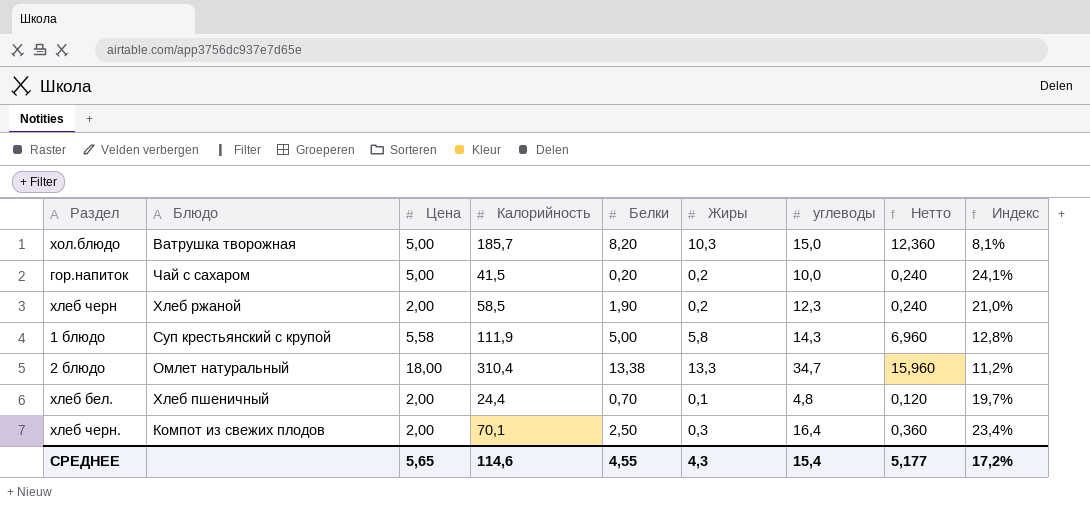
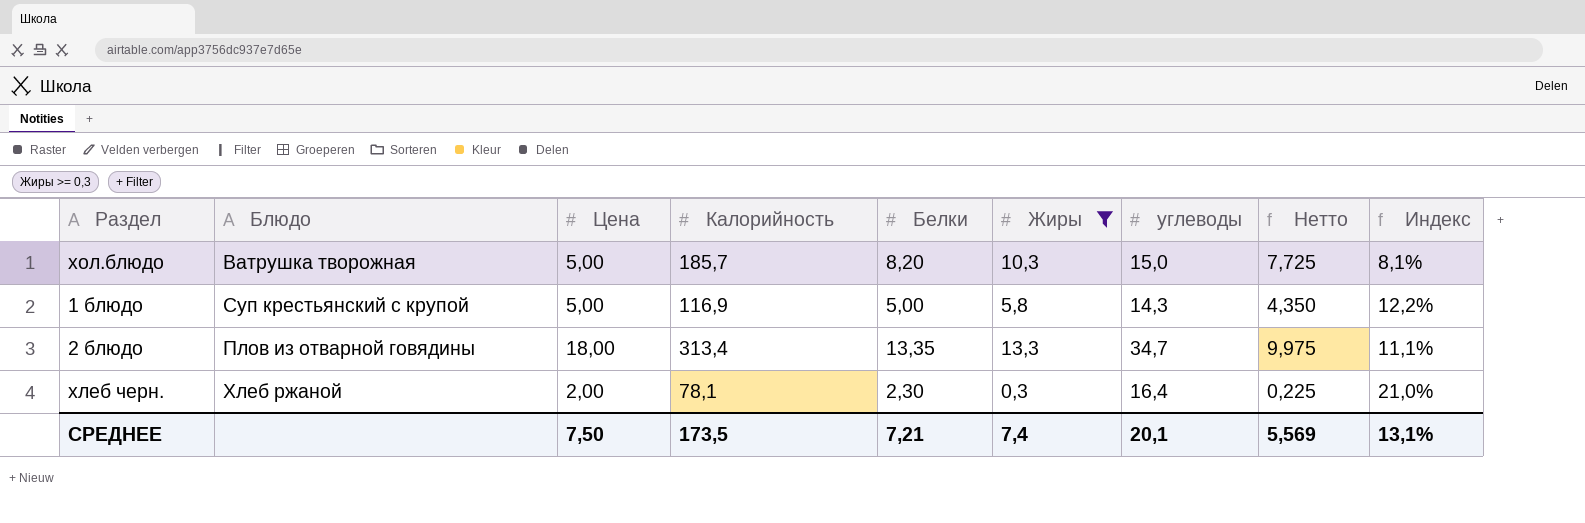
filter: none -> Жиры >= 0,3
column Нетто | formula: [Жиры] * 1,2 -> [Жиры] * 0,75
1 блюдо | Цена: 5,58 -> 5,00
1 блюдо | Калорийность: 111,9 -> 116,9
1 блюдо | Индекс: 12,8% -> 12,2%
2 блюдо | Блюдо: Омлет натуральный -> Плов из отварной говядины
2 блюдо | Калорийность: 310,4 -> 313,4
2 блюдо | Белки: 13,38 -> 13,35
2 блюдо | Индекс: 11,2% -> 11,1%
хлеб черн. | Блюдо: Компот из свежих плодов -> Хлеб ржаной
хлеб черн. | Калорийность: 70,1 -> 78,1
хлеб черн. | Белки: 2,50 -> 2,30
хлеб черн. | Индекс: 23,4% -> 21,0%
СРЕДНЕЕ | Цена: 5,65 -> 7,50
СРЕДНЕЕ | Калорийность: 114,6 -> 173,5
СРЕДНЕЕ | Белки: 4,55 -> 7,21
СРЕДНЕЕ | Жиры: 4,3 -> 7,4
СРЕДНЕЕ | углеводы: 15,4 -> 20,1
СРЕДНЕЕ | Нетто: 5,177 -> 5,569
СРЕДНЕЕ | Индекс: 17,2% -> 13,1%

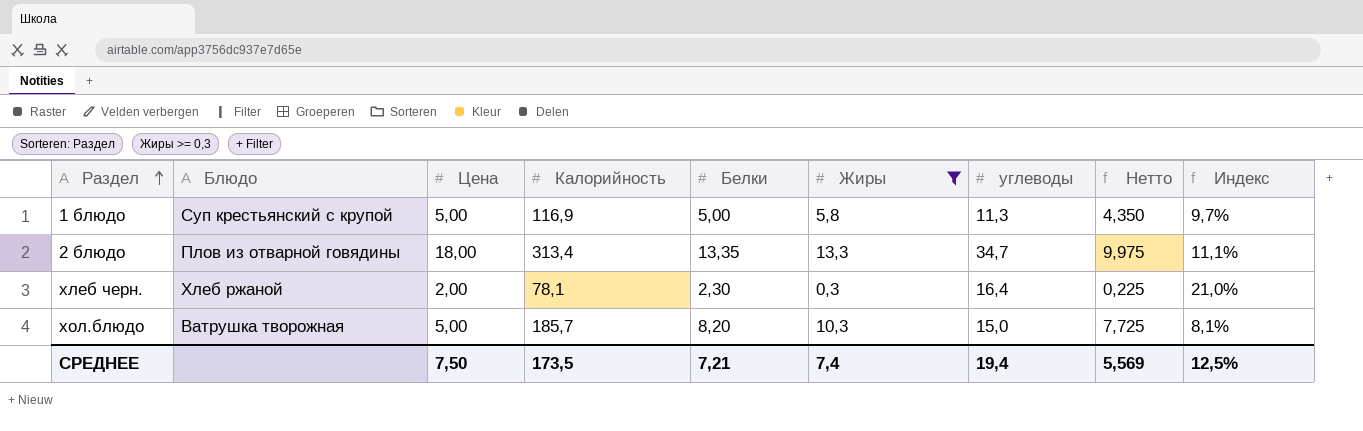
row order: none -> Раздел ascending
1 блюдо | углеводы: 14,3 -> 11,3
1 блюдо | Индекс: 12,2% -> 9,7%
СРЕДНЕЕ | углеводы: 20,1 -> 19,4
СРЕДНЕЕ | Индекс: 13,1% -> 12,5%

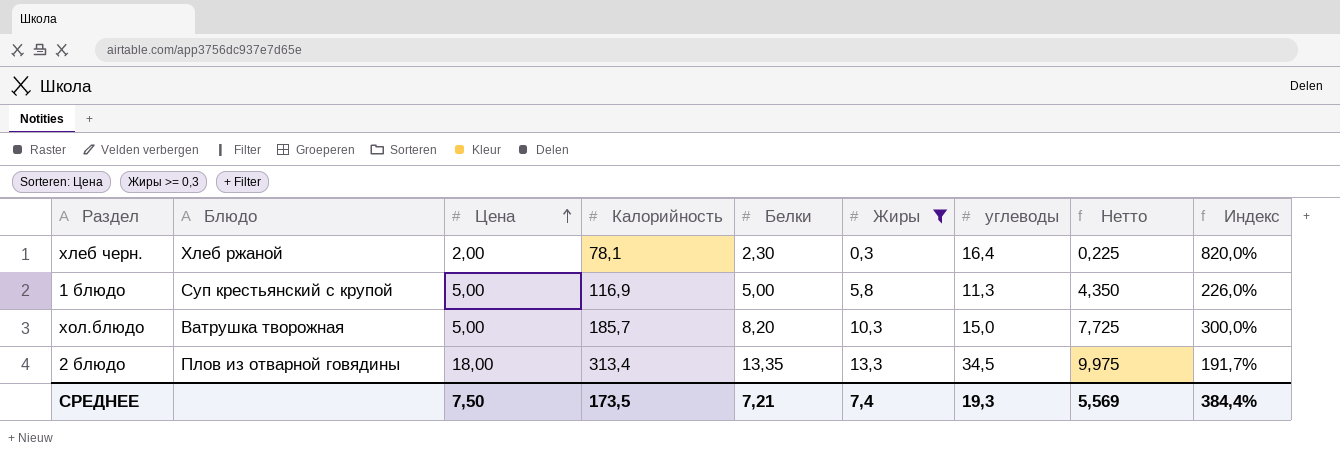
row order: Раздел ascending -> Цена ascending
column Индекс | formula: [углеводы] / [Калорийность] -> [углеводы] / [Цена]
2 блюдо | углеводы: 34,7 -> 34,5
СРЕДНЕЕ | углеводы: 19,4 -> 19,3
СРЕДНЕЕ | Индекс: 12,5% -> 384,4%

